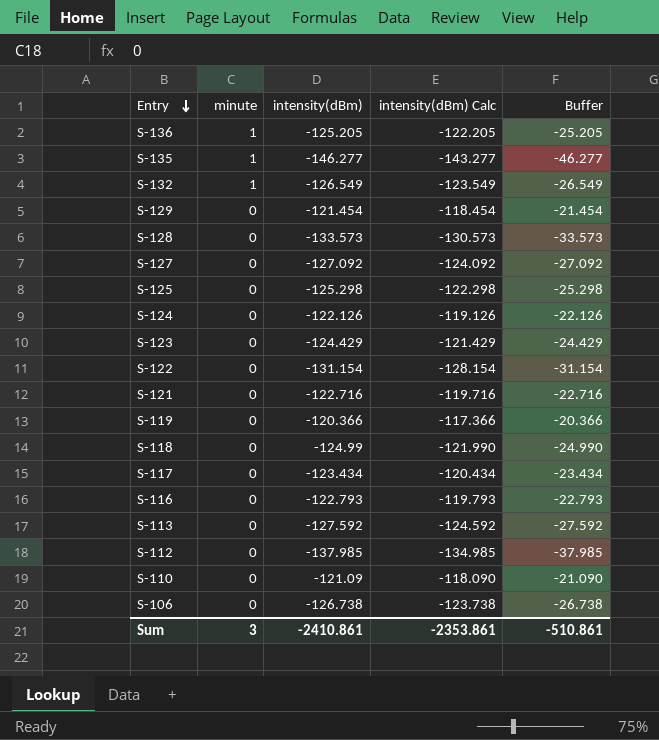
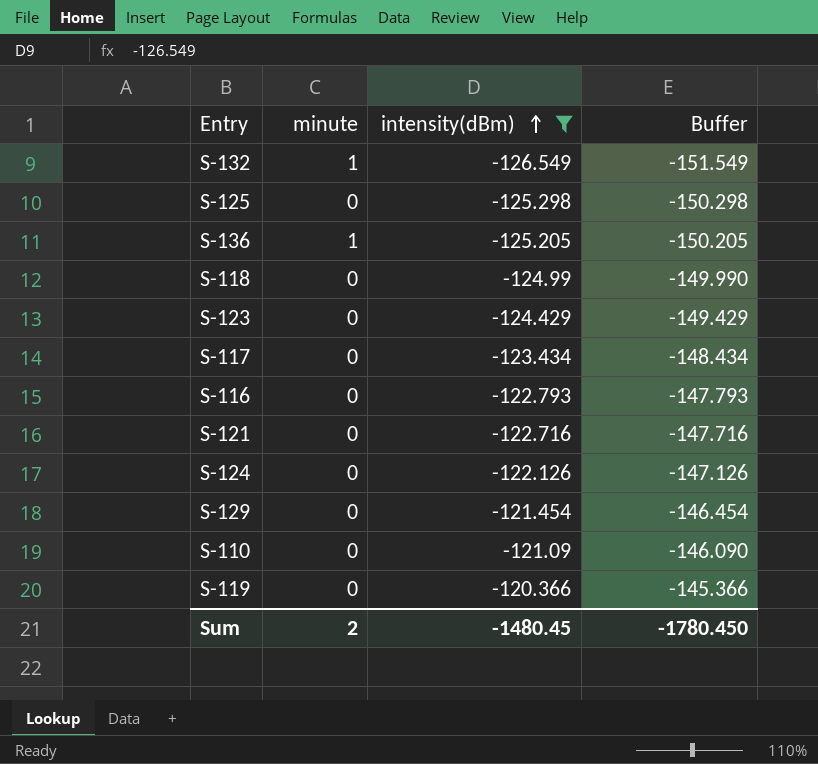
filter: none -> intensity(dBm) >= -126.549
row order: Entry descending -> intensity(dBm) ascending
column intensity(dBm) Calc | formula: [intensity(dBm)] + 3 -> none
column Buffer | formula: [intensity(dBm)] + 100 -> [intensity(dBm)] - 25
Sum | minute: 3 -> 2
Sum | intensity(dBm): -2410.861 -> -1480.45
Sum | Buffer: -510.861 -> -1780.450

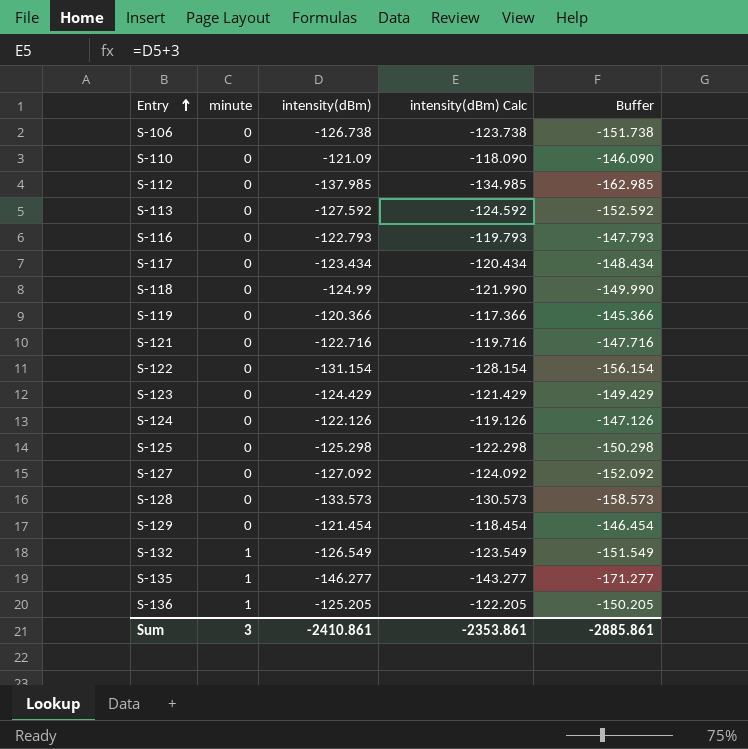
filter: intensity(dBm) >= -126.549 -> none
row order: intensity(dBm) ascending -> Entry ascending
column intensity(dBm) Calc | formula: none -> [intensity(dBm)] + 3
Sum | minute: 2 -> 3
Sum | intensity(dBm): -1480.45 -> -2410.861
Sum | Buffer: -1780.450 -> -2885.861

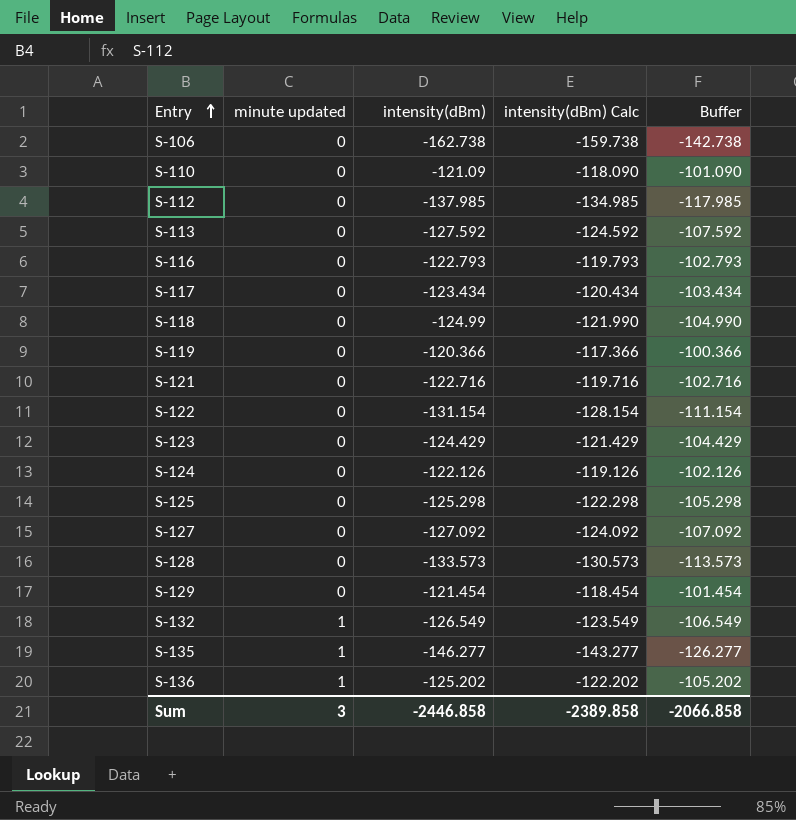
column name: minute -> minute updated
column Buffer | formula: [intensity(dBm)] - 25 -> [intensity(dBm)] + 20
S-106 | intensity(dBm): -126.738 -> -162.738
S-106 | intensity(dBm) Calc: -123.738 -> -159.738
S-136 | intensity(dBm): -125.205 -> -125.202
S-136 | intensity(dBm) Calc: -122.205 -> -122.202
Sum | intensity(dBm): -2410.861 -> -2446.858
Sum | intensity(dBm) Calc: -2353.861 -> -2389.858
Sum | Buffer: -2885.861 -> -2066.858

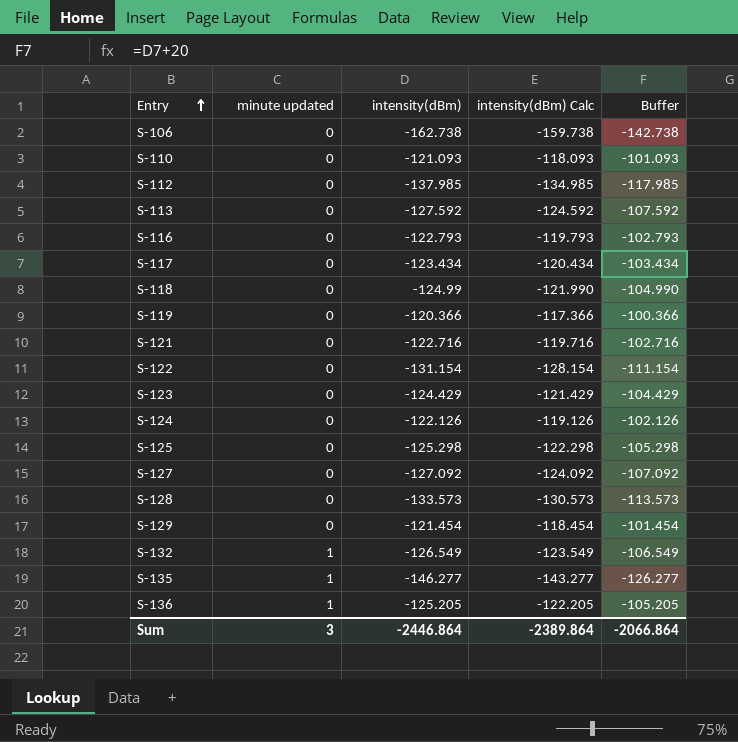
S-110 | intensity(dBm): -121.09 -> -121.093
S-110 | intensity(dBm) Calc: -118.090 -> -118.093
S-110 | Buffer: -101.090 -> -101.093
S-136 | intensity(dBm): -125.202 -> -125.205
S-136 | intensity(dBm) Calc: -122.202 -> -122.205
S-136 | Buffer: -105.202 -> -105.205
Sum | intensity(dBm): -2446.858 -> -2446.864
Sum | intensity(dBm) Calc: -2389.858 -> -2389.864
Sum | Buffer: -2066.858 -> -2066.864

